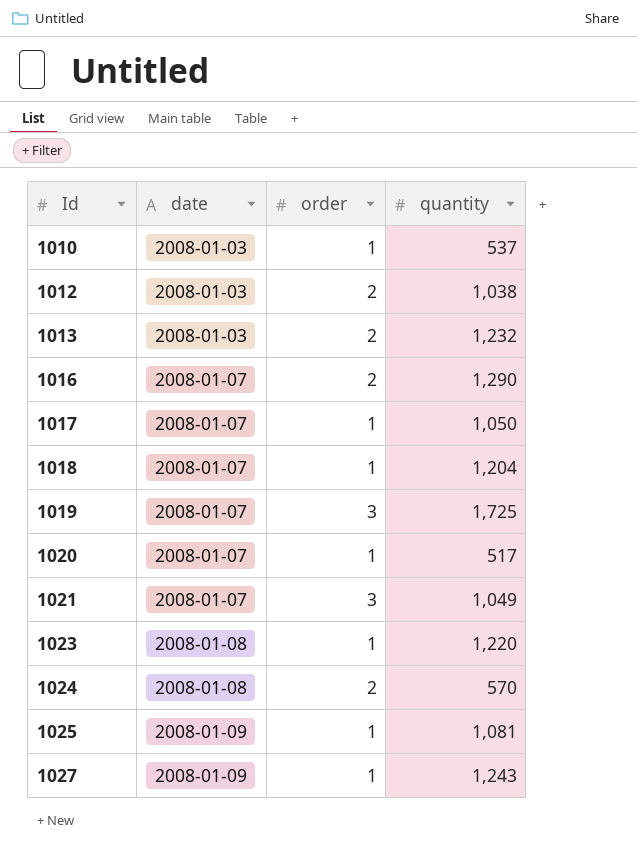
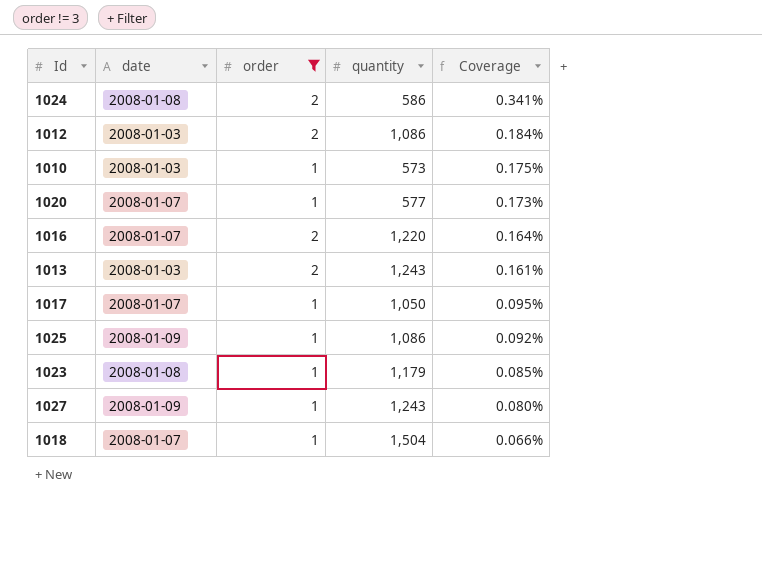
filter: none -> order != 3
row order: Id ascending -> Coverage descending
column Coverage | formula: none -> [order] / [quantity]
1024 | quantity: 570 -> 586
1012 | quantity: 1,038 -> 1,086
1010 | quantity: 537 -> 573
1020 | quantity: 517 -> 577
1016 | quantity: 1,290 -> 1,220
1013 | quantity: 1,232 -> 1,243
1025 | quantity: 1,081 -> 1,086
1023 | quantity: 1,220 -> 1,179
1018 | quantity: 1,204 -> 1,504

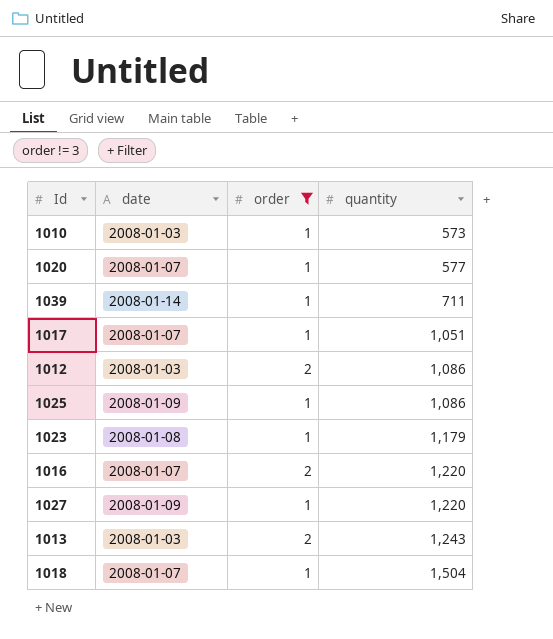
row order: Coverage descending -> quantity ascending
column Coverage | formula: [order] / [quantity] -> none
row 1024: 2008-01-08 | 2 | 586 | 0.341% -> none
row 1039: none -> 2008-01-14 | 1 | 711
1017 | quantity: 1,050 -> 1,051
1027 | quantity: 1,243 -> 1,220

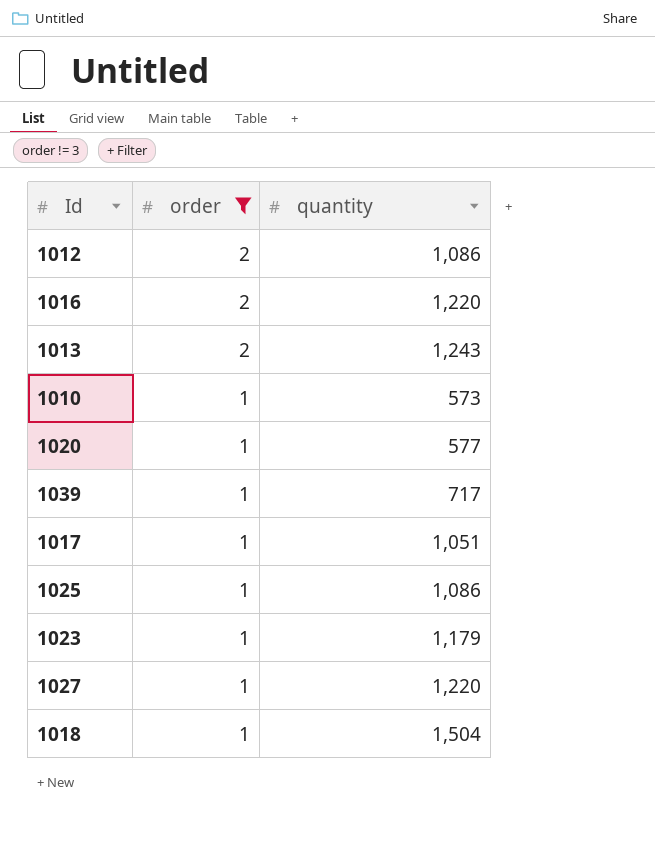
row order: quantity ascending -> order descending
column date | position: 2 -> none
1039 | quantity: 711 -> 717

